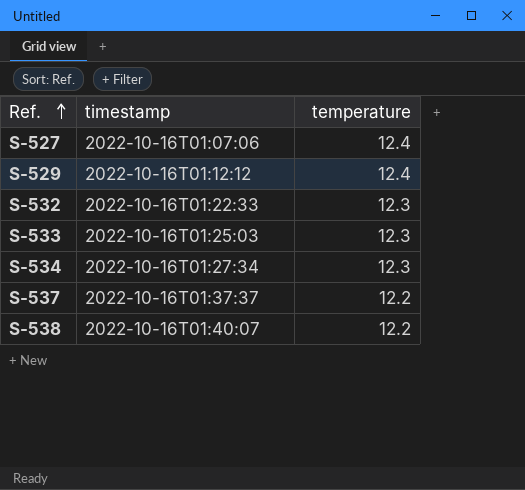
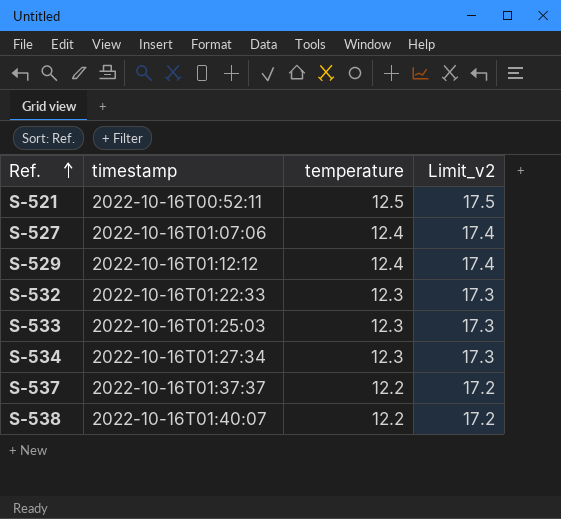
column Limit_v2 | formula: none -> [temperature] + 5
row S-521: none -> 2022-10-16T00:52:11 | 12.5 | 17.5

